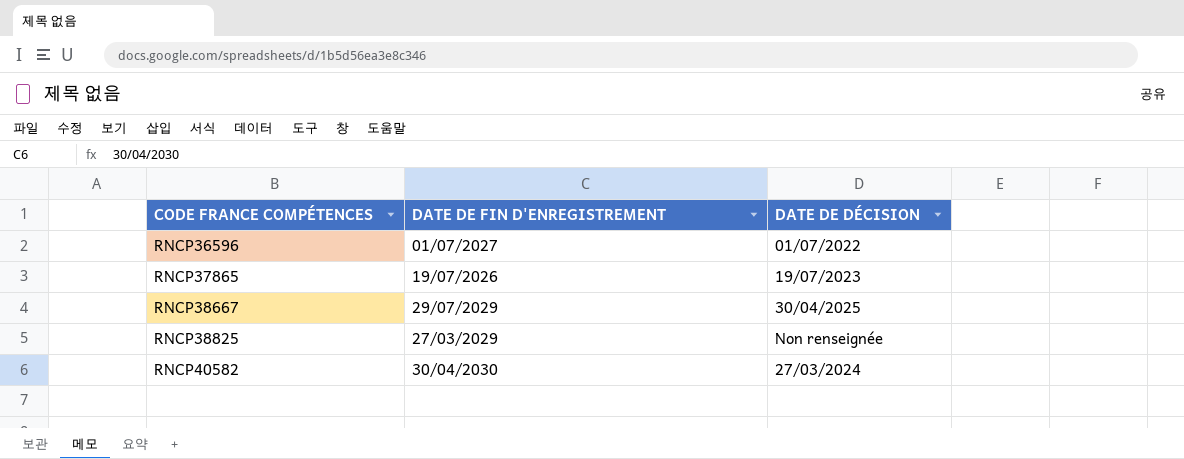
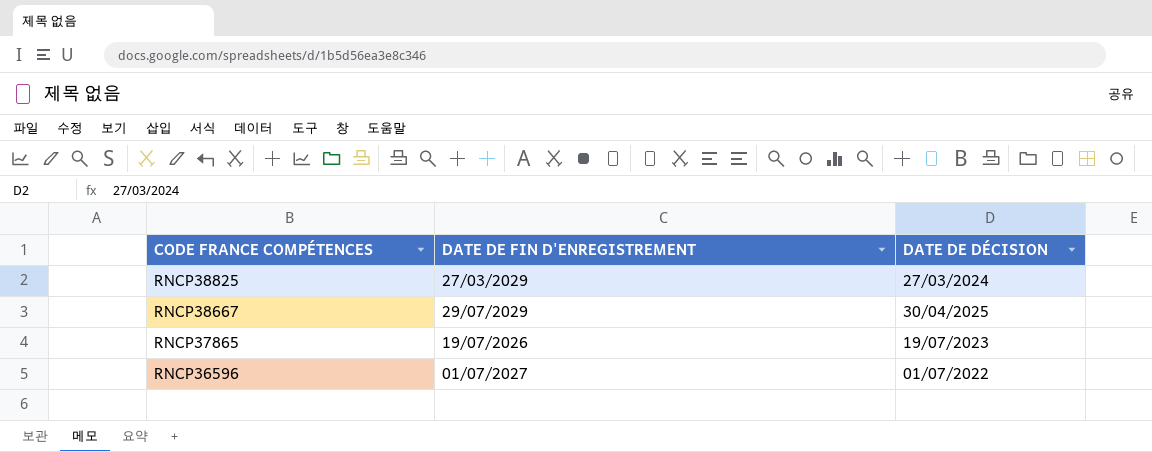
row order: CODE FRANCE COMPÉTENCES ascending -> CODE FRANCE COMPÉTENCES descending
row RNCP40582: 30/04/2030 | 27/03/2024 -> none
RNCP38825 | DATE DE DÉCISION: Non renseignée -> 27/03/2024

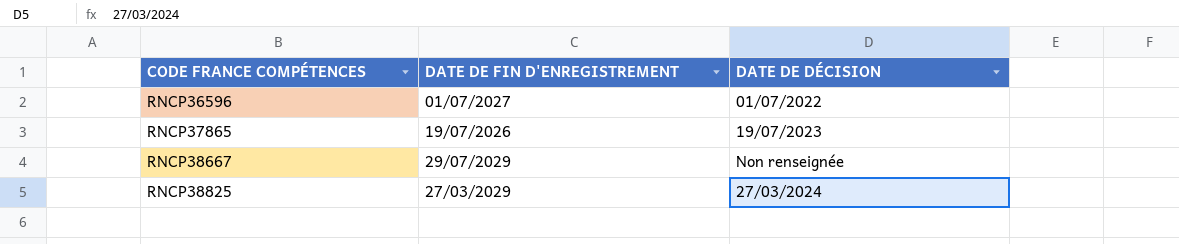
row order: CODE FRANCE COMPÉTENCES descending -> CODE FRANCE COMPÉTENCES ascending
RNCP38667 | DATE DE DÉCISION: 30/04/2025 -> Non renseignée

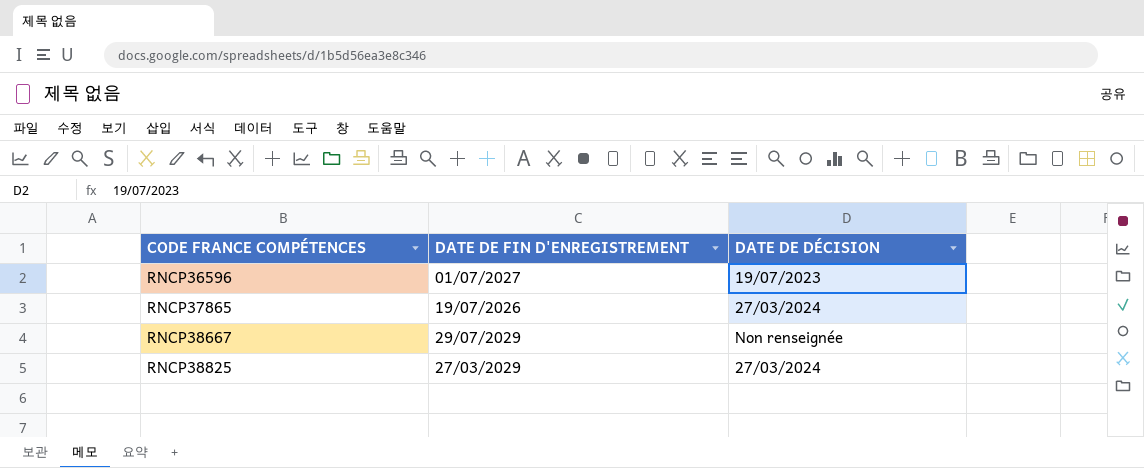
RNCP36596 | DATE DE DÉCISION: 01/07/2022 -> 19/07/2023
RNCP37865 | DATE DE DÉCISION: 19/07/2023 -> 27/03/2024

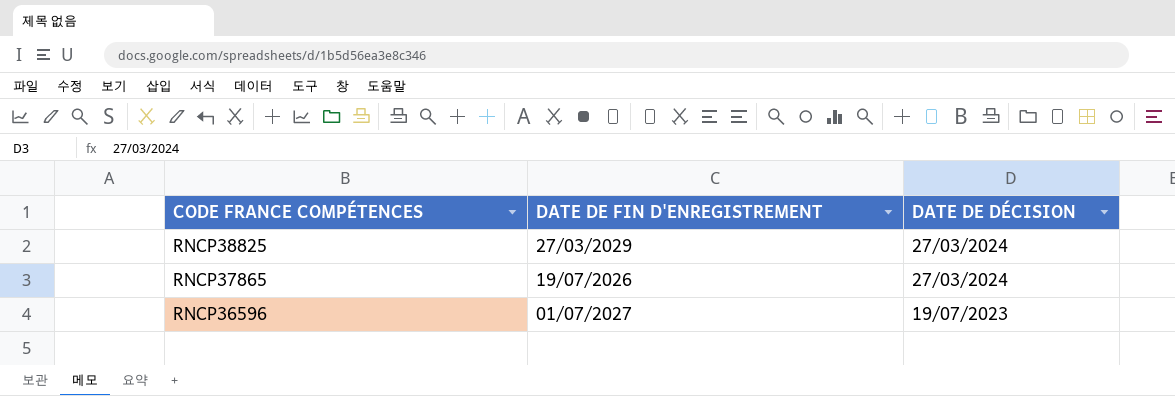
row order: CODE FRANCE COMPÉTENCES ascending -> CODE FRANCE COMPÉTENCES descending
row RNCP38667: 29/07/2029 | Non renseignée -> none

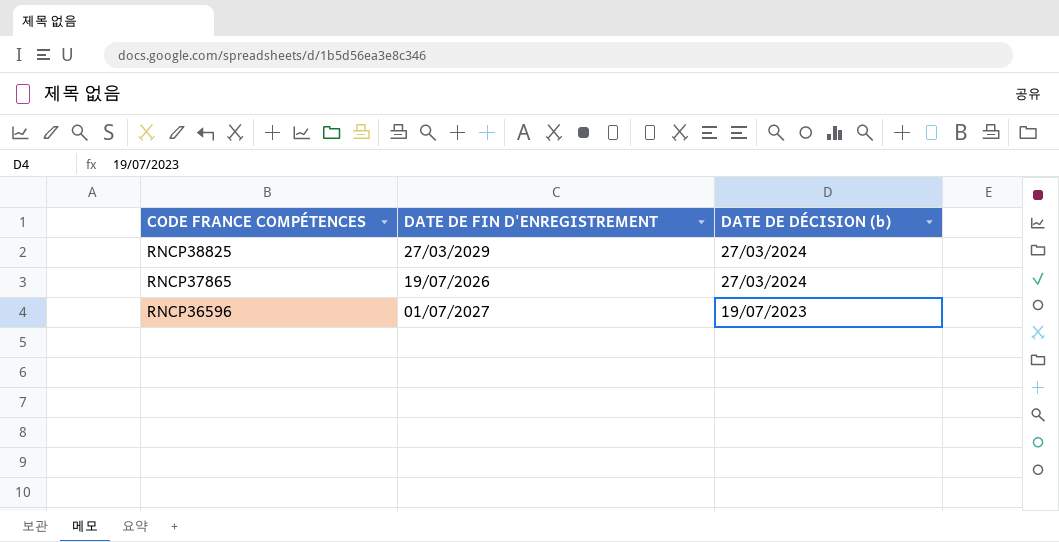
column name: DATE DE DÉCISION -> DATE DE DÉCISION (b)

